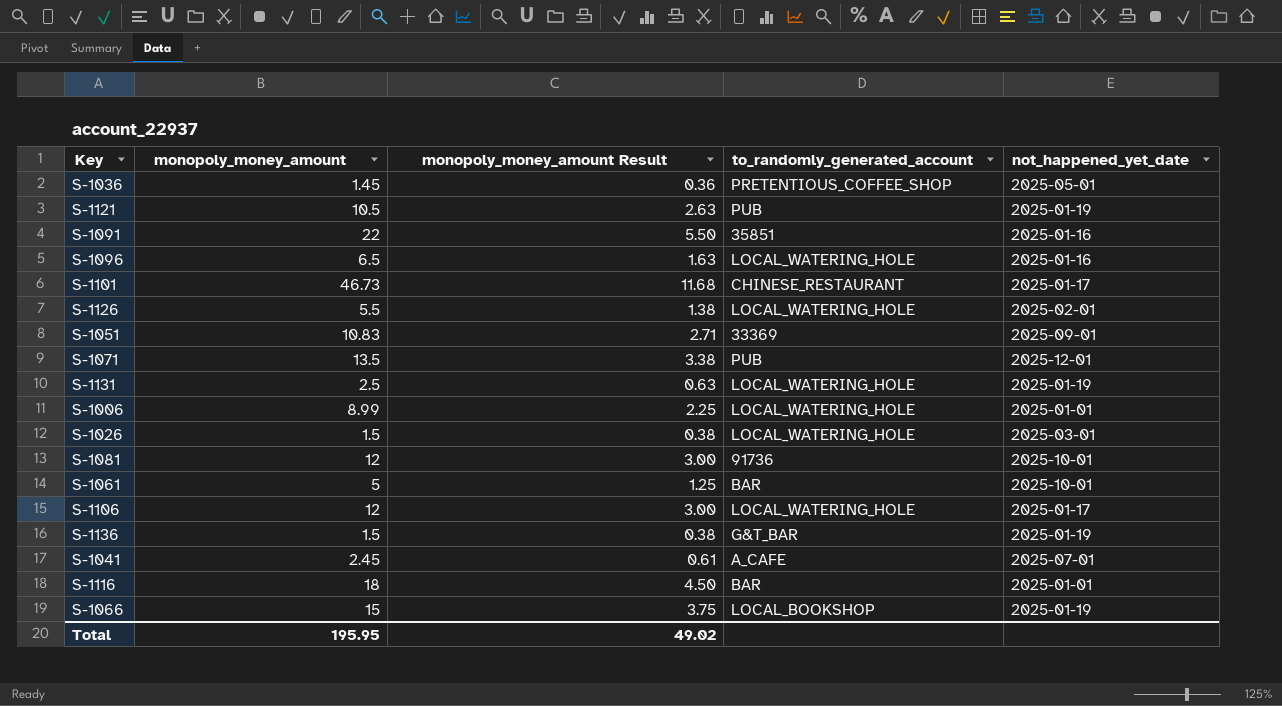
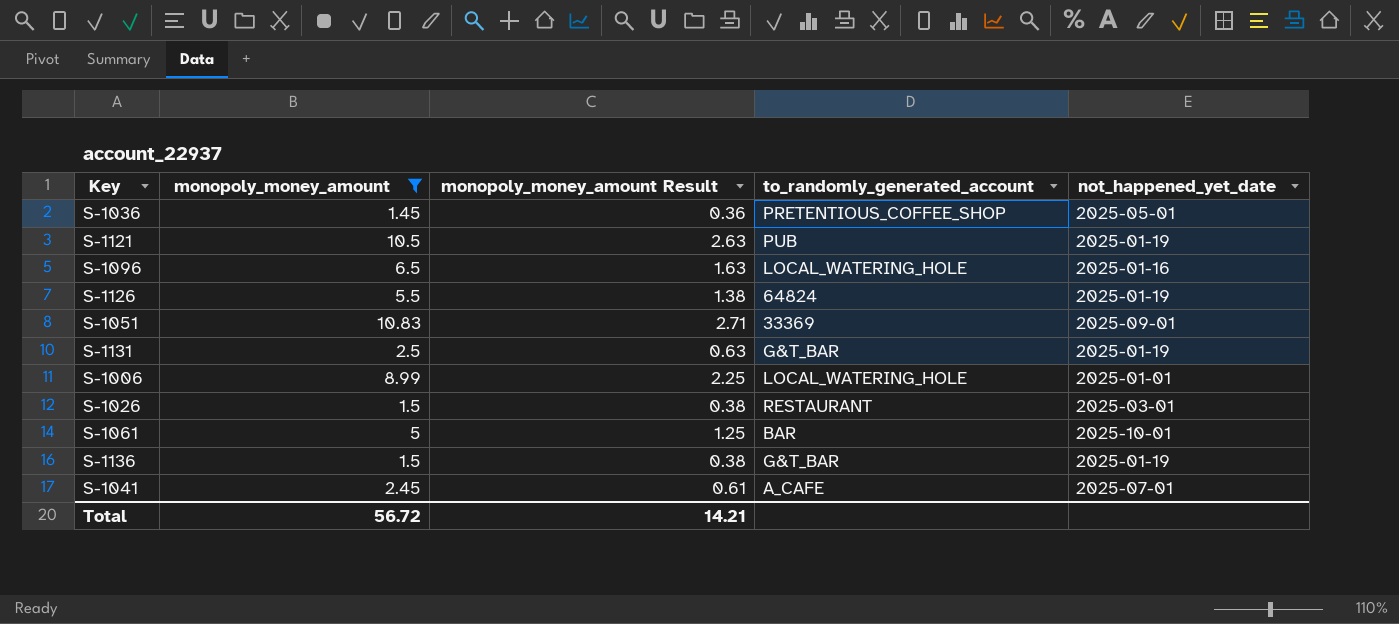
filter: none -> monopoly_money_amount <= 10.83
S-1126 | to_randomly_generated_account: LOCAL_WATERING_HOLE -> 64824
S-1126 | not_happened_yet_date: 2025-02-01 -> 2025-01-19
S-1131 | to_randomly_generated_account: LOCAL_WATERING_HOLE -> G&T_BAR
S-1026 | to_randomly_generated_account: LOCAL_WATERING_HOLE -> RESTAURANT
Total | monopoly_money_amount: 195.95 -> 56.72
Total | monopoly_money_amount Result: 49.02 -> 14.21

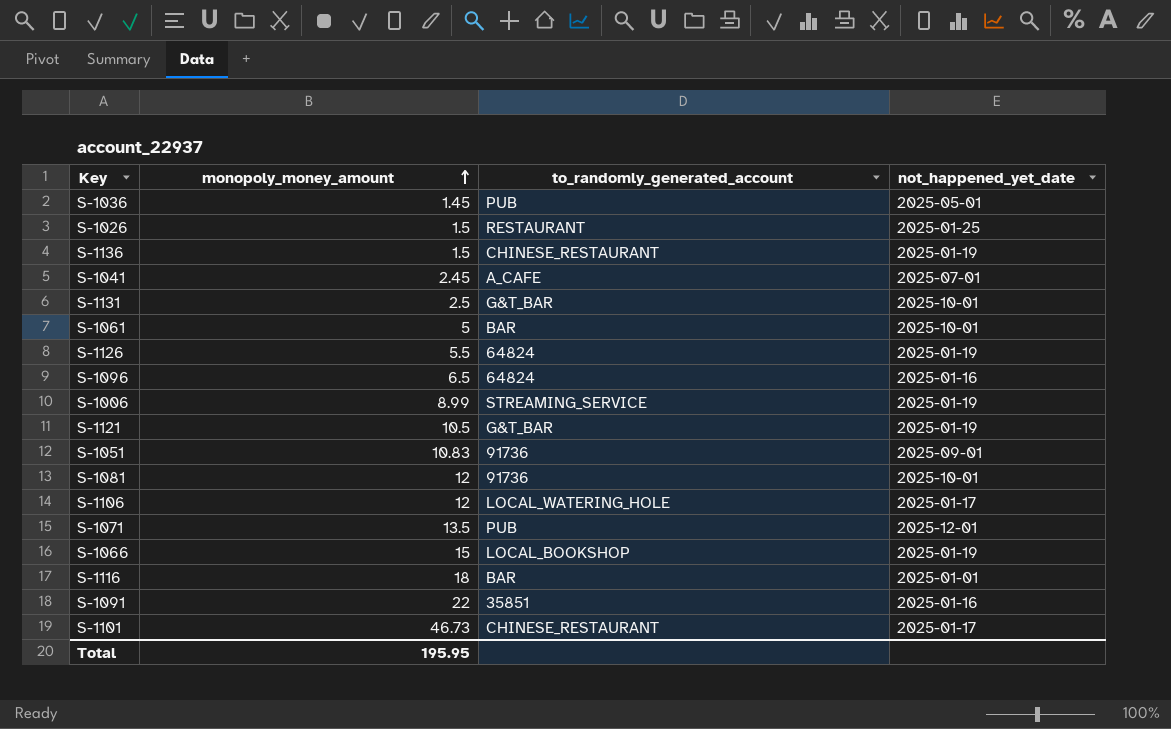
filter: monopoly_money_amount <= 10.83 -> none
row order: none -> monopoly_money_amount ascending
column monopoly_money_amount Result | formula: [monopoly_money_amount] * 0.25 -> none
S-1036 | to_randomly_generated_account: PRETENTIOUS_COFFEE_SHOP -> PUB
S-1026 | not_happened_yet_date: 2025-03-01 -> 2025-01-25
S-1136 | to_randomly_generated_account: G&T_BAR -> CHINESE_RESTAURANT
S-1131 | not_happened_yet_date: 2025-01-19 -> 2025-10-01
S-1096 | to_randomly_generated_account: LOCAL_WATERING_HOLE -> 64824
S-1006 | to_randomly_generated_account: LOCAL_WATERING_HOLE -> STREAMING_SERVICE
S-1006 | not_happened_yet_date: 2025-01-01 -> 2025-01-19
S-1121 | to_randomly_generated_account: PUB -> G&T_BAR
S-1051 | to_randomly_generated_account: 33369 -> 91736
Total | monopoly_money_amount: 56.72 -> 195.95

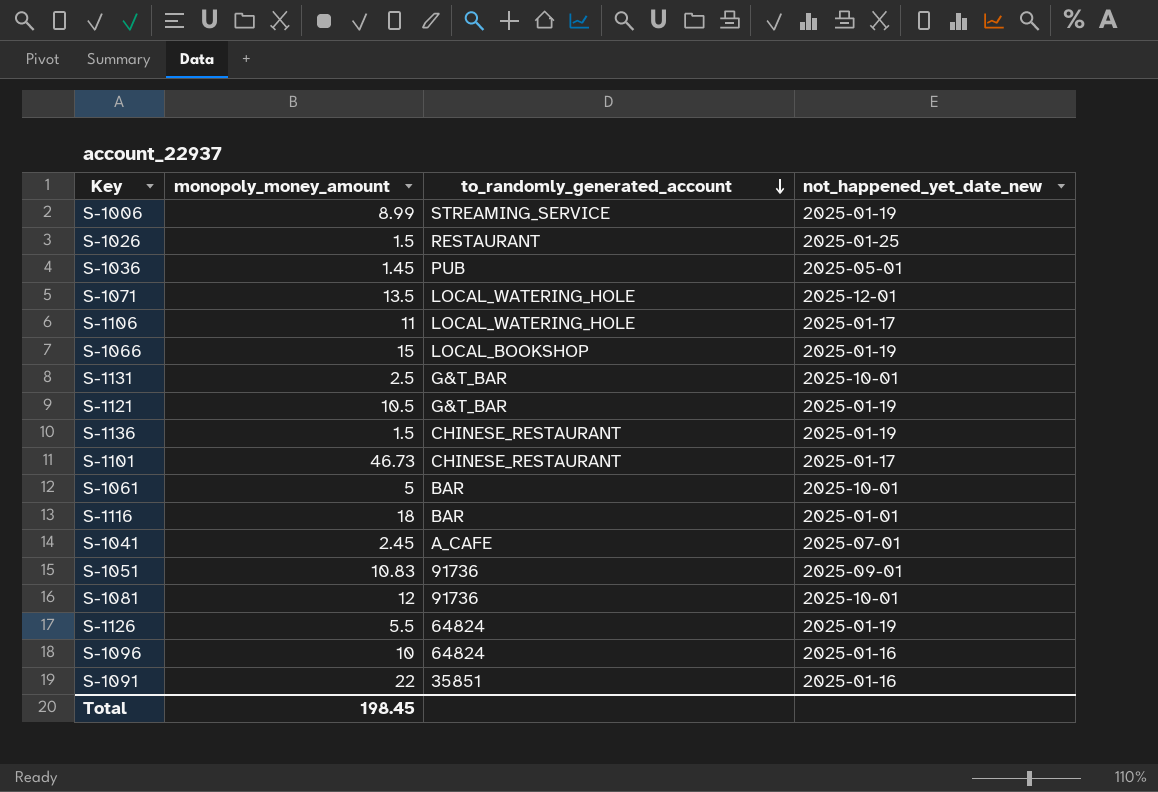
row order: monopoly_money_amount ascending -> to_randomly_generated_account descending
column name: not_happened_yet_date -> not_happened_yet_date_new
S-1071 | to_randomly_generated_account: PUB -> LOCAL_WATERING_HOLE
S-1106 | monopoly_money_amount: 12 -> 11
S-1096 | monopoly_money_amount: 6.5 -> 10
Total | monopoly_money_amount: 195.95 -> 198.45

